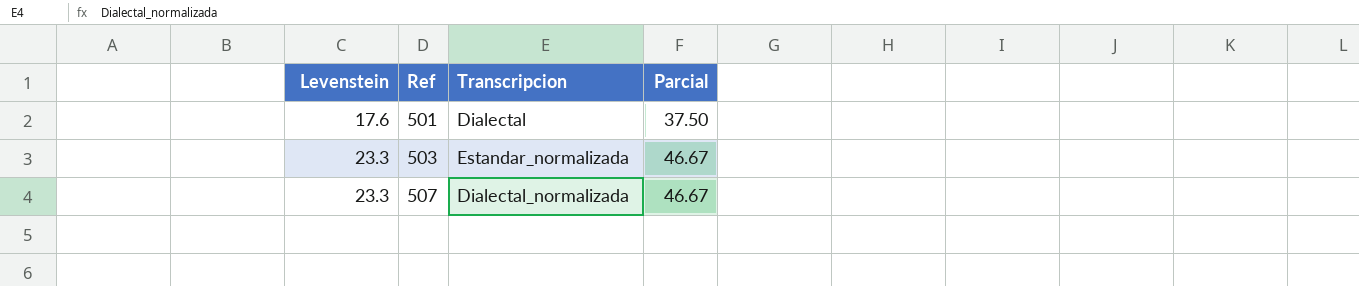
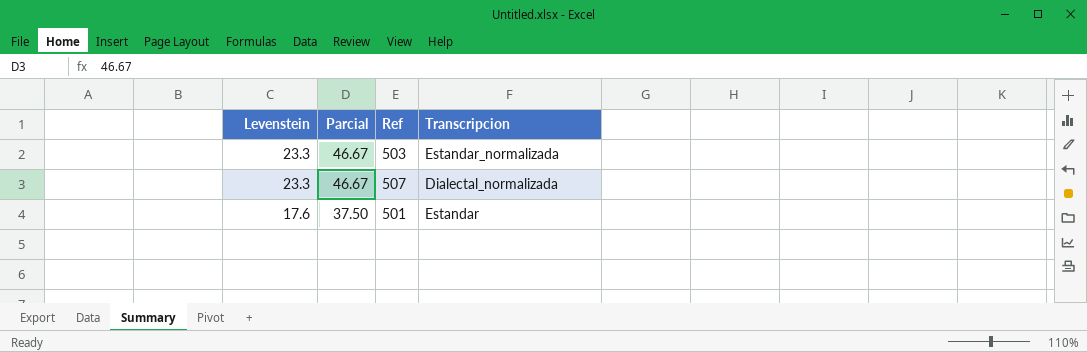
row order: Levenstein ascending -> Levenstein descending
column Parcial | position: 4 -> 2
501 | Transcripcion: Dialectal -> Estandar

